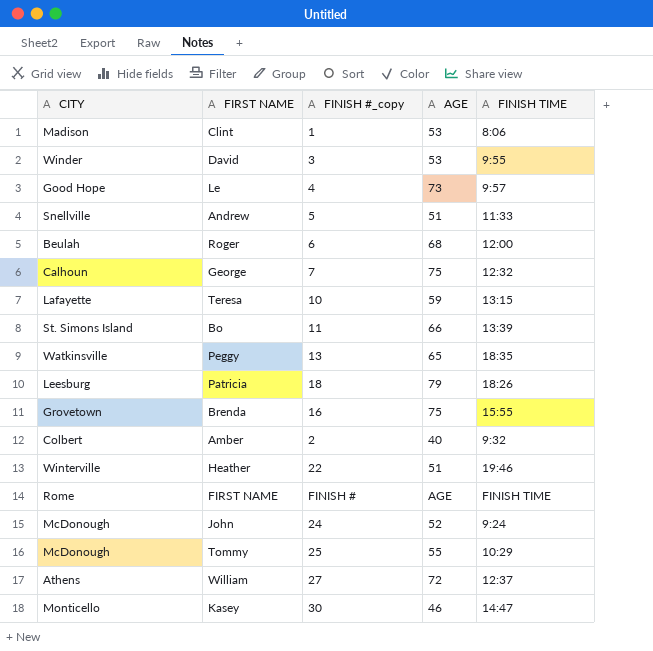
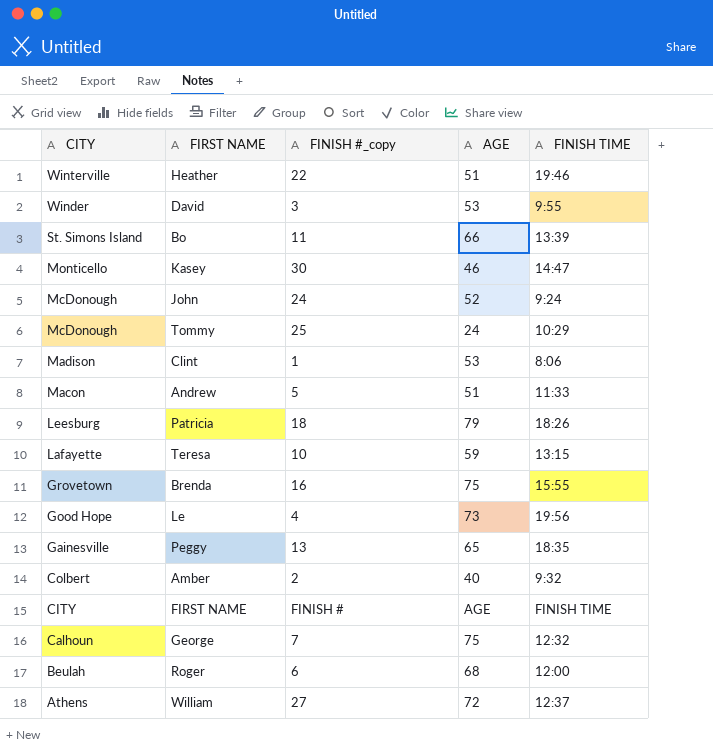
row order: none -> CITY descending
Tommy | AGE: 55 -> 24
Andrew | CITY: Snellville -> Macon
Le | FINISH TIME: 9:57 -> 19:56
Peggy | CITY: Watkinsville -> Gainesville
FIRST NAME | CITY: Rome -> CITY

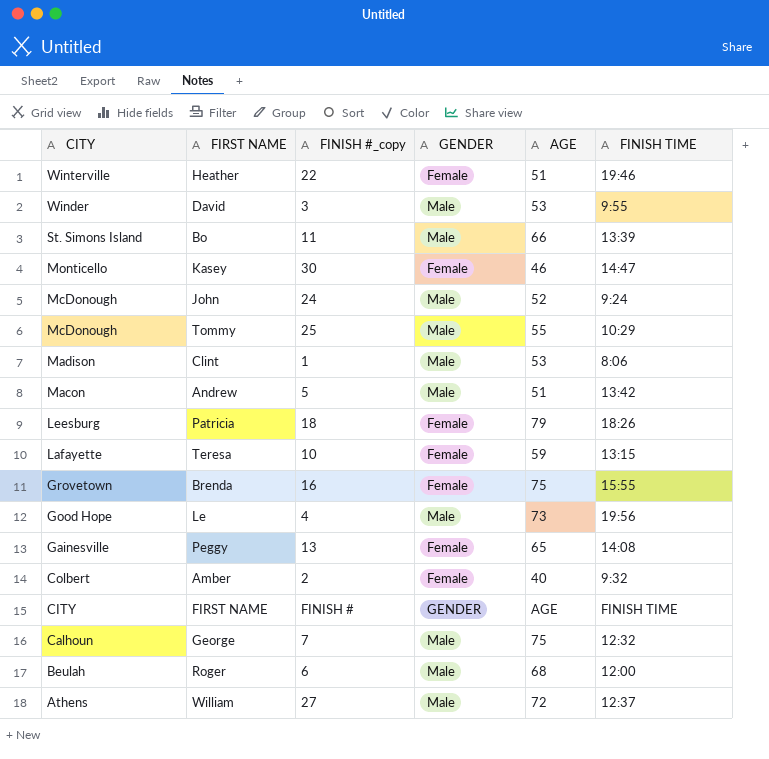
column GENDER | position: none -> 4
Tommy | AGE: 24 -> 55
Andrew | FINISH TIME: 11:33 -> 13:42
Peggy | FINISH TIME: 18:35 -> 14:08

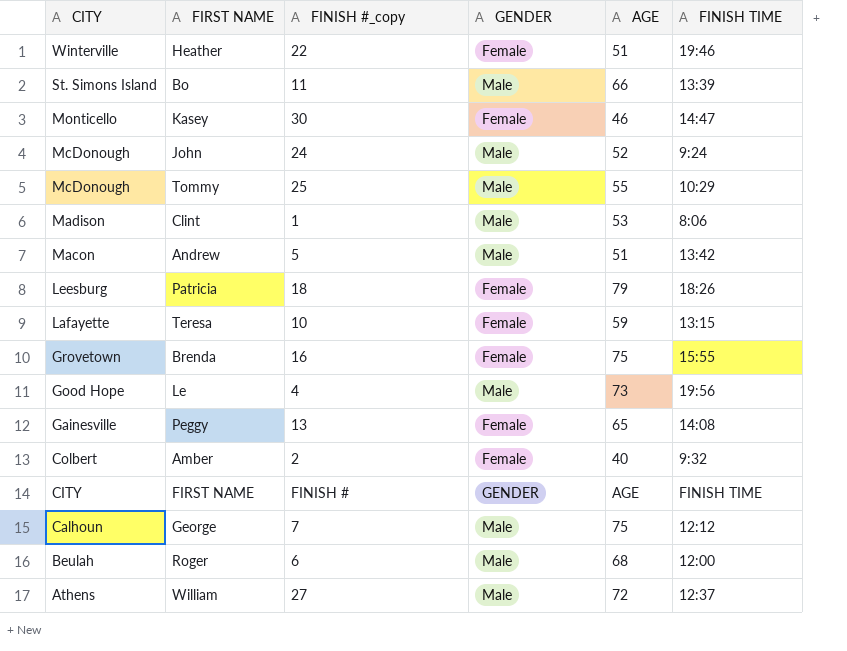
row David: Winder | 3 | Male | 53 | 9:55 -> none
George | FINISH TIME: 12:32 -> 12:12

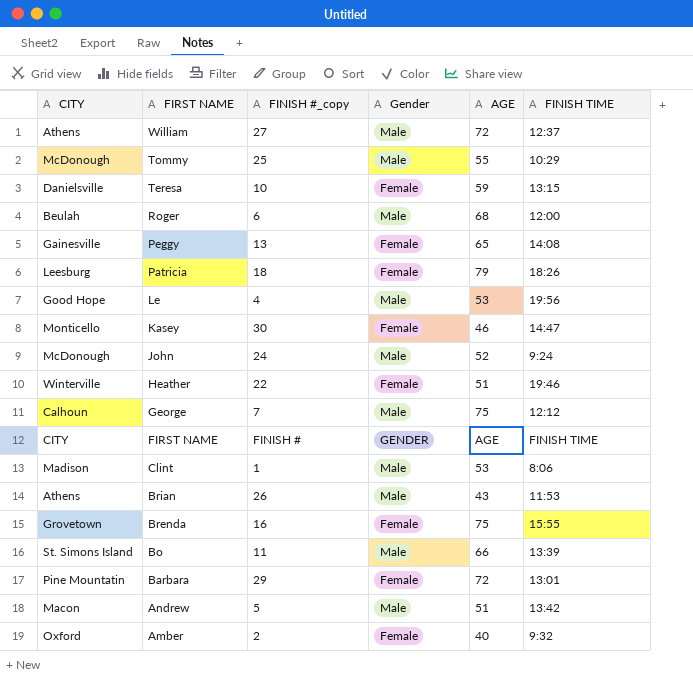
row order: CITY descending -> FIRST NAME descending
column name: GENDER -> Gender
Teresa | CITY: Lafayette -> Danielsville
Le | AGE: 73 -> 53
row Brian: none -> Athens | 26 | Male | 43 | 11:53
row Barbara: none -> Pine Mountatin | 29 | Female | 72 | 13:01
Amber | CITY: Colbert -> Oxford

